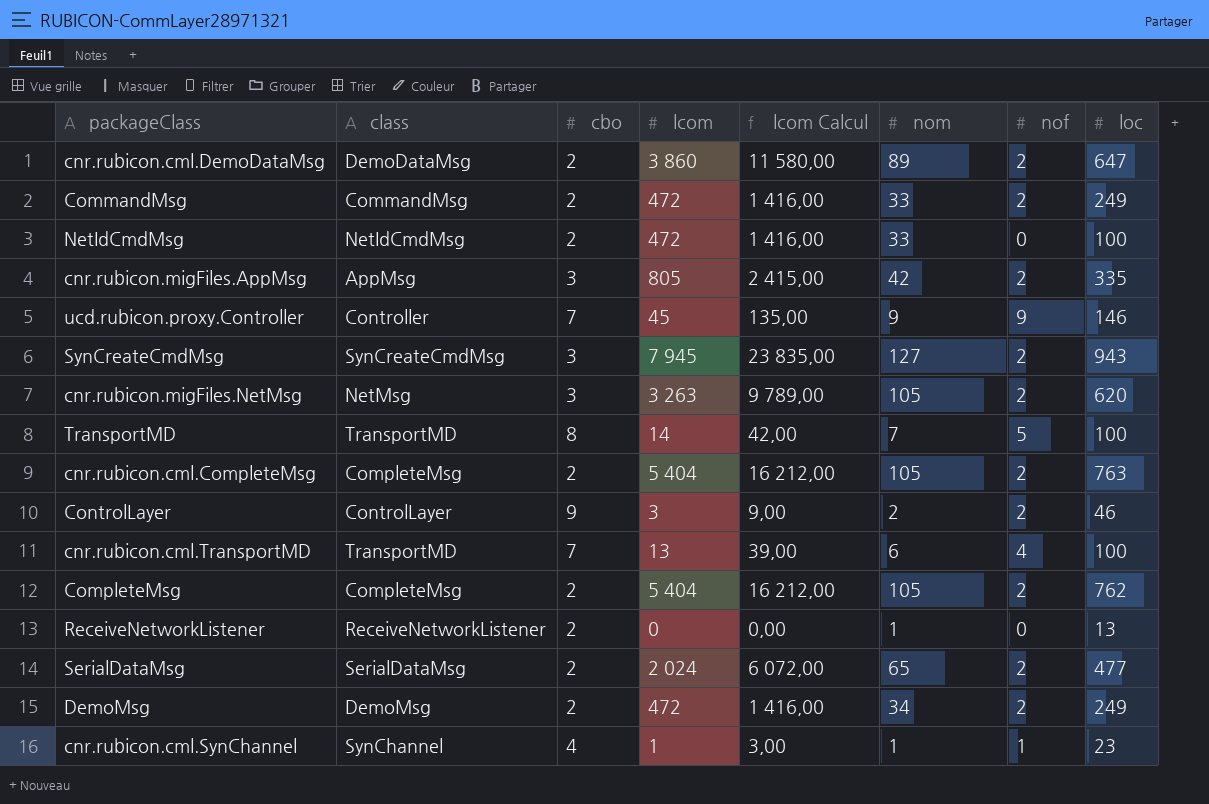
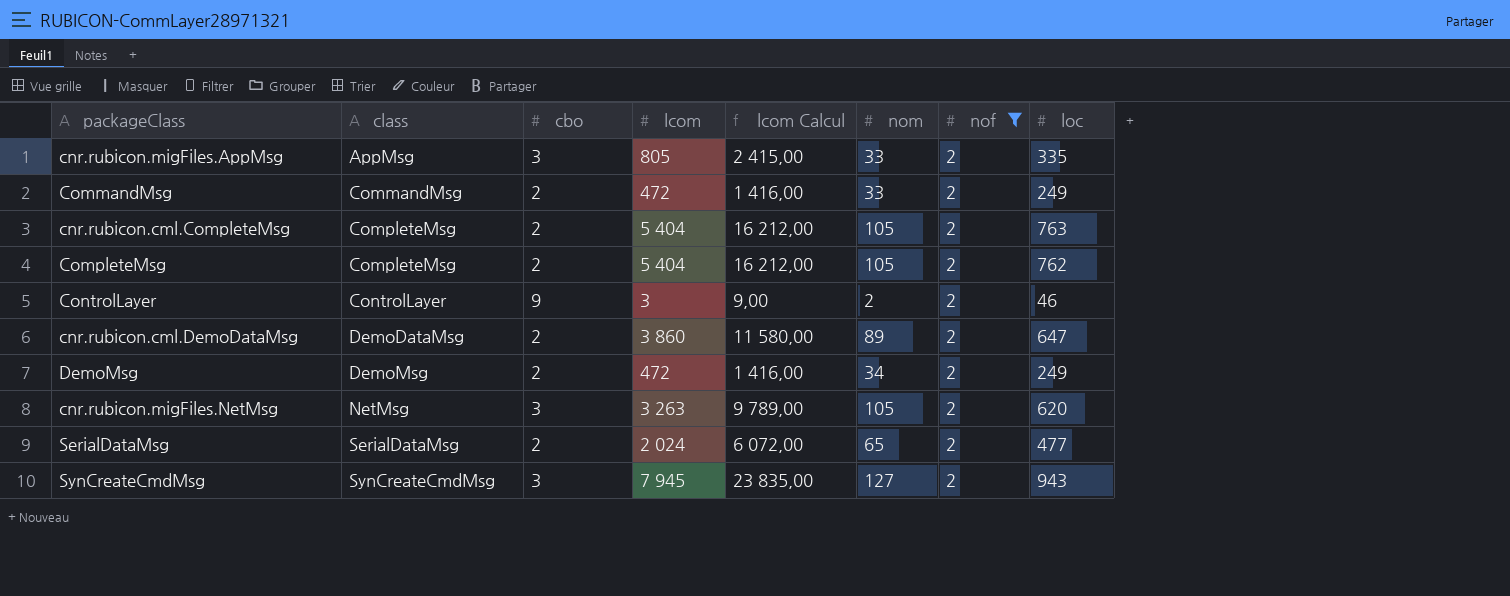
filter: none -> nof = 2
row order: none -> class ascending
cnr.rubicon.migFiles.AppMsg | nom: 42 -> 33

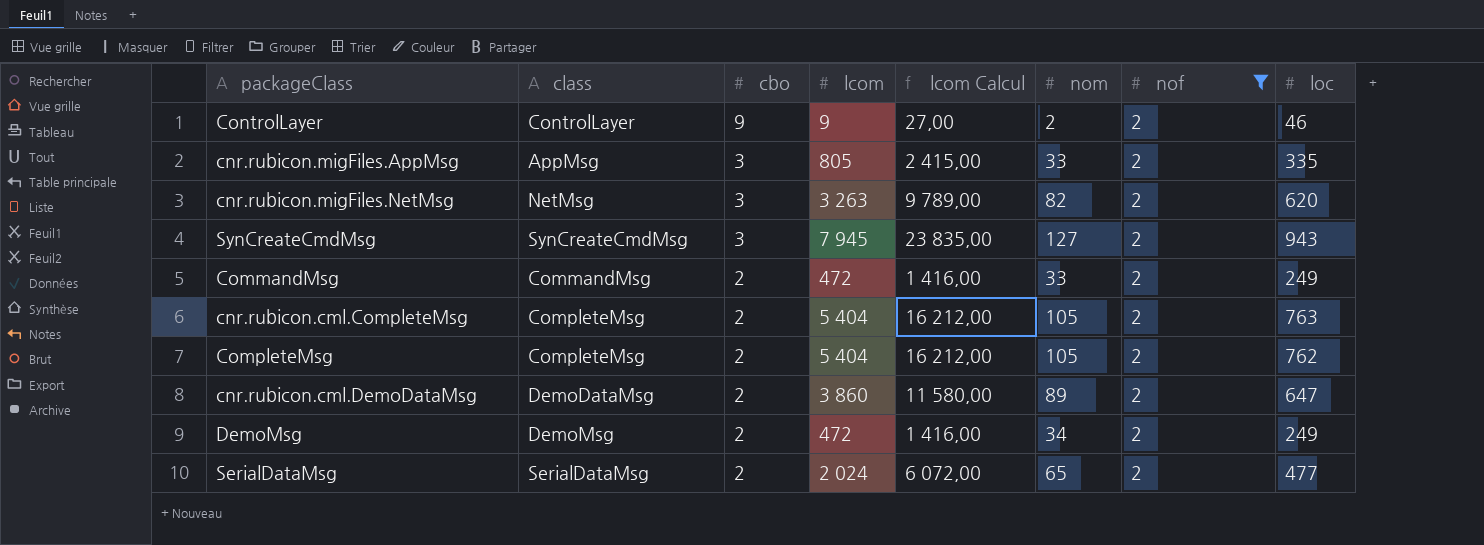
row order: class ascending -> cbo descending
ControlLayer | lcom: 3 -> 9
ControlLayer | lcom Calcul: 9,00 -> 27,00
cnr.rubicon.migFiles.NetMsg | nom: 105 -> 82

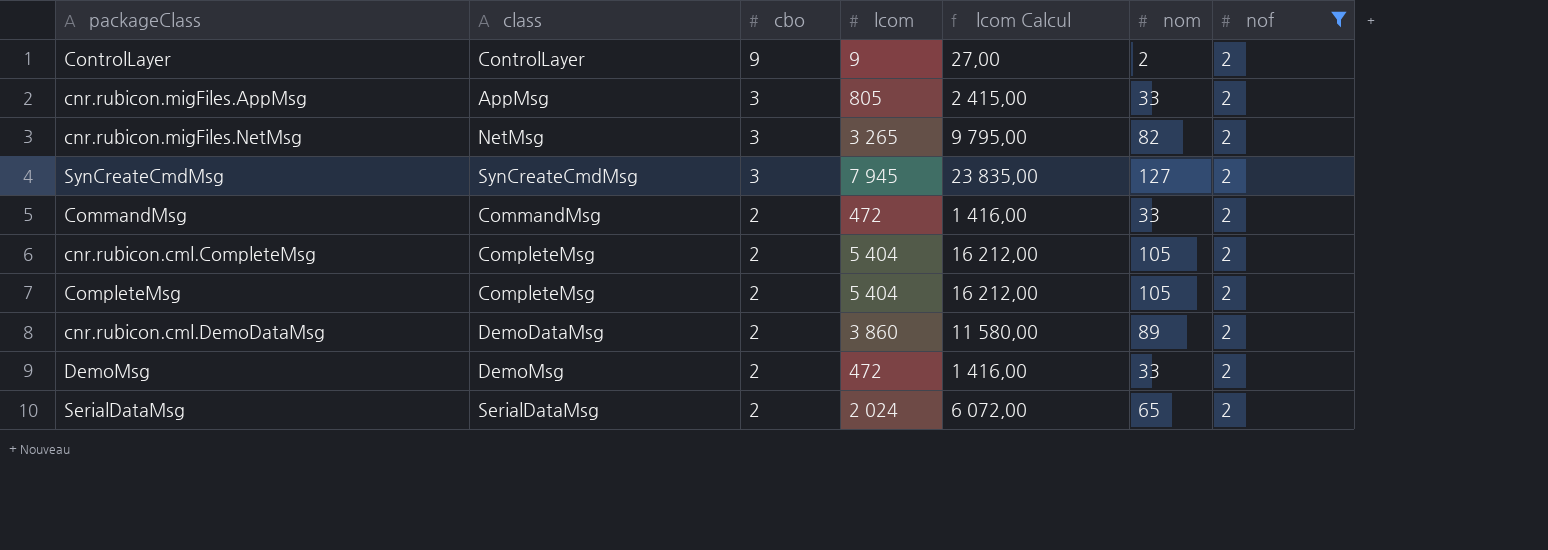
column loc | position: 8 -> none
cnr.rubicon.migFiles.NetMsg | lcom: 3 263 -> 3 265
cnr.rubicon.migFiles.NetMsg | lcom Calcul: 9 789,00 -> 9 795,00
DemoMsg | nom: 34 -> 33

